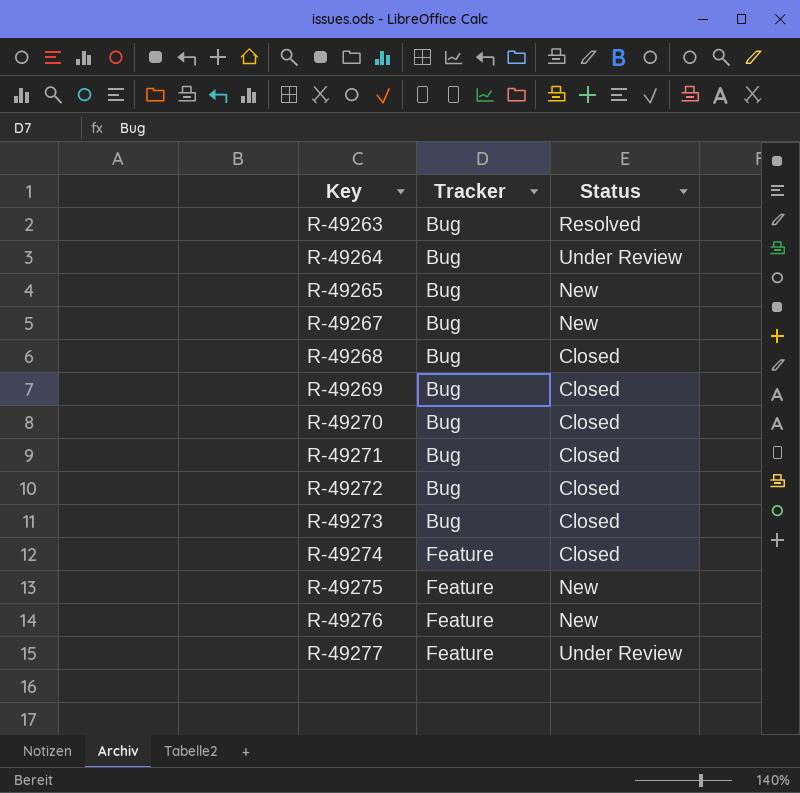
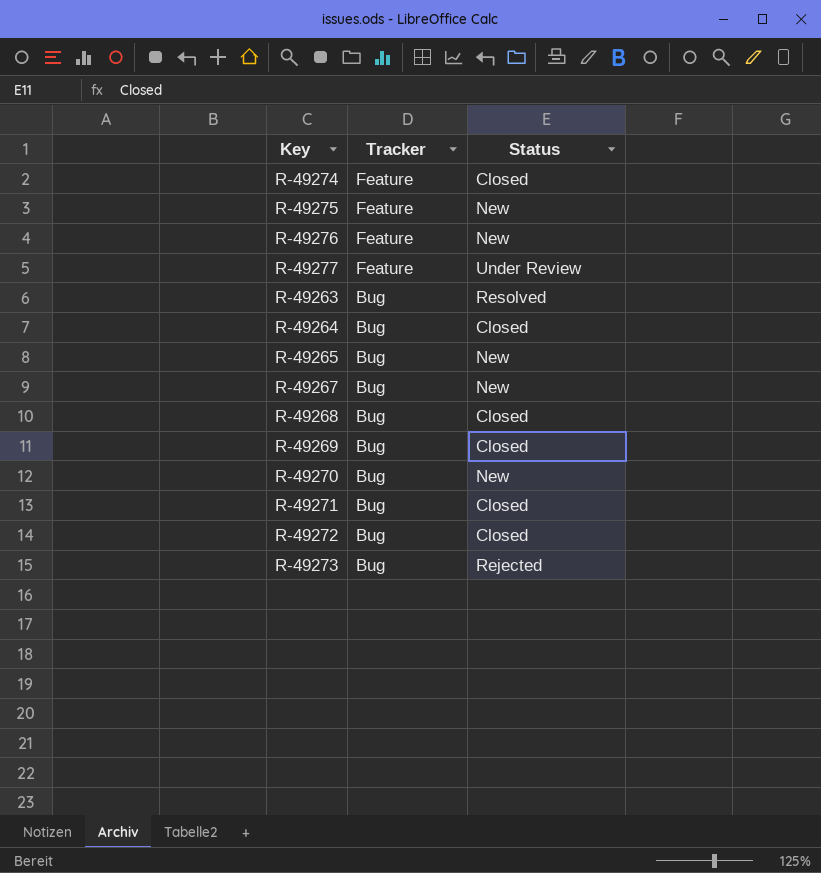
row order: Key ascending -> Tracker descending
R-49264 | Status: Under Review -> Closed
R-49270 | Status: Closed -> New
R-49273 | Status: Closed -> Rejected

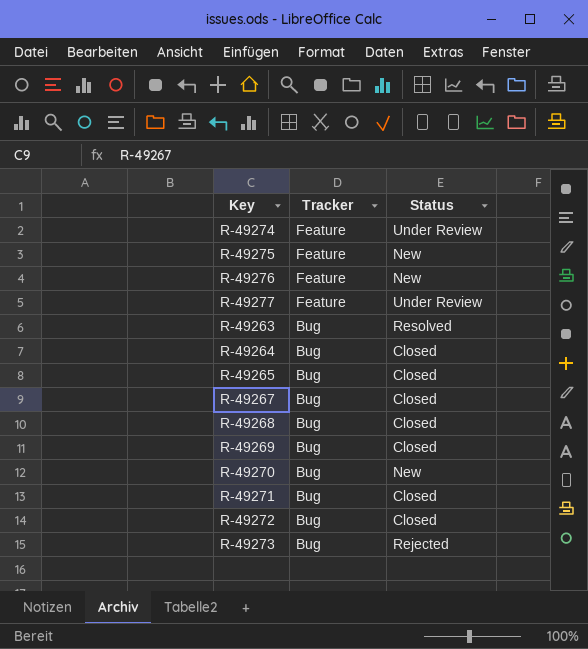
R-49274 | Status: Closed -> Under Review
R-49265 | Status: New -> Closed
R-49267 | Status: New -> Closed

